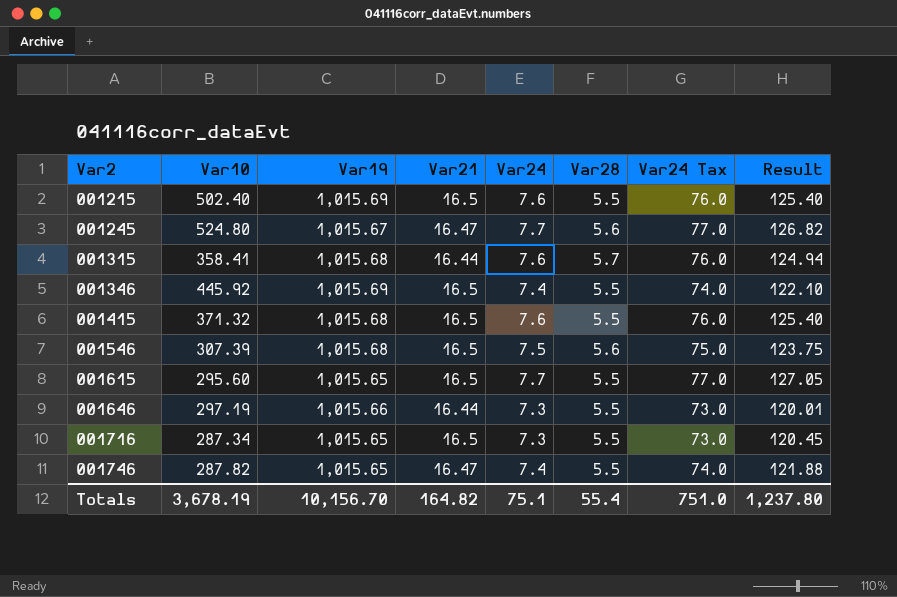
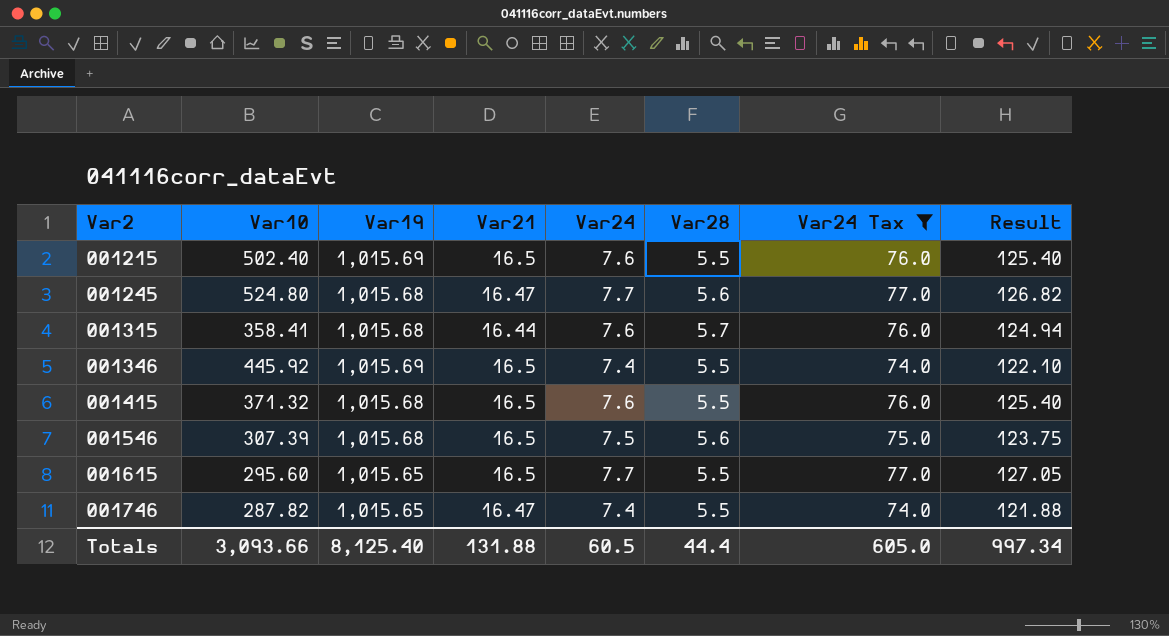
filter: none -> Var24 Tax != 73.0
001245 | Var19: 1,015.67 -> 1,015.68
Totals | Var10: 3,678.19 -> 3,093.66
Totals | Var19: 10,156.70 -> 8,125.40
Totals | Var21: 164.82 -> 131.88
Totals | Var24: 75.1 -> 60.5
Totals | Var28: 55.4 -> 44.4
Totals | Var24 Tax: 751.0 -> 605.0
Totals | Result: 1,237.80 -> 997.34

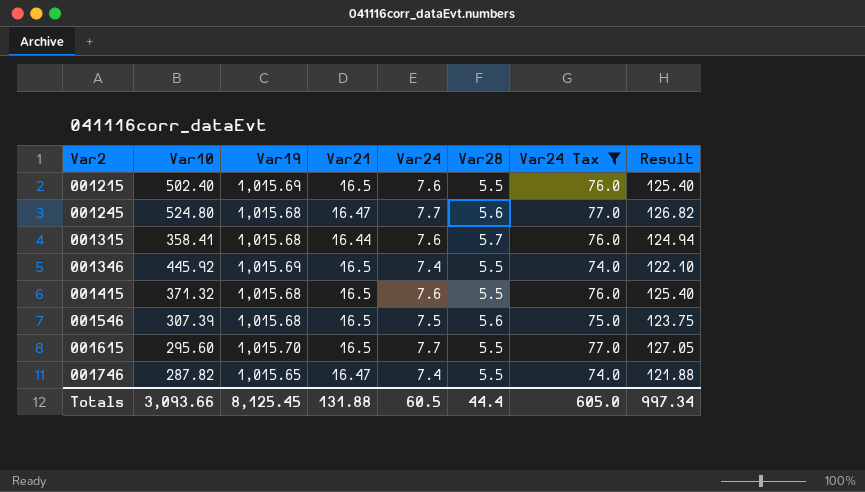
001615 | Var19: 1,015.65 -> 1,015.70
Totals | Var19: 8,125.40 -> 8,125.45

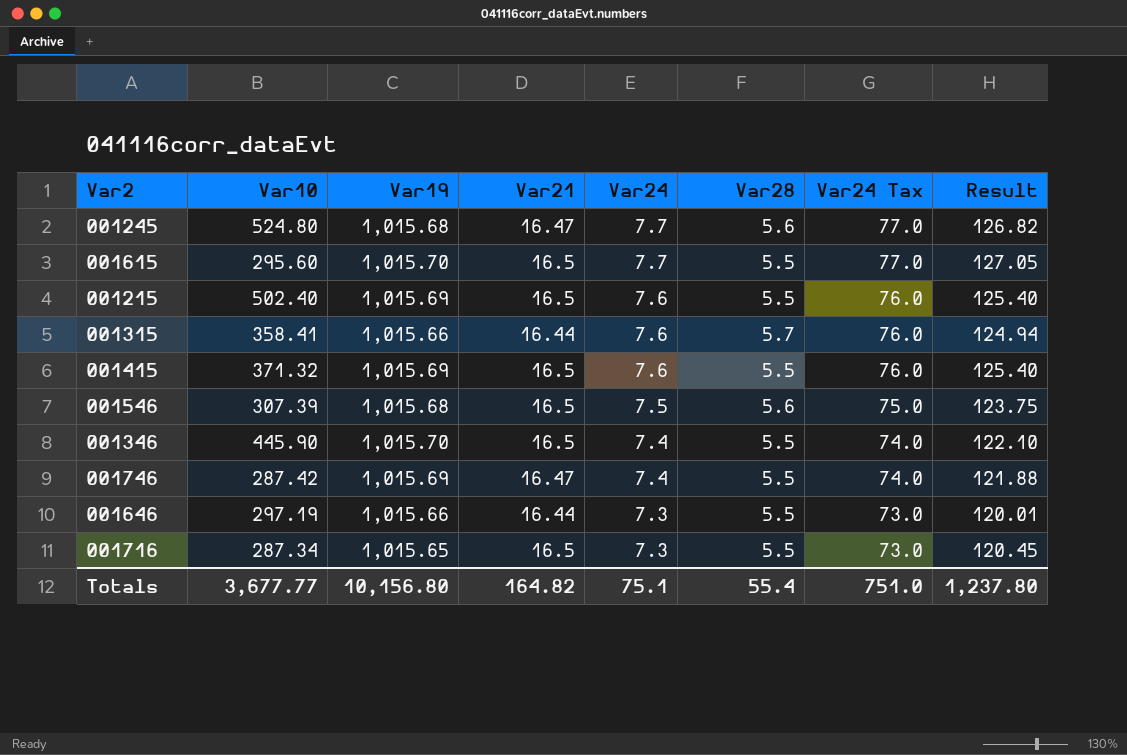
filter: Var24 Tax != 73.0 -> none
row order: Var2 ascending -> Var24 descending
001315 | Var19: 1,015.68 -> 1,015.66
001415 | Var19: 1,015.68 -> 1,015.69
001346 | Var10: 445.92 -> 445.90
001346 | Var19: 1,015.69 -> 1,015.70
001746 | Var10: 287.82 -> 287.42
001746 | Var19: 1,015.65 -> 1,015.69
Totals | Var10: 3,093.66 -> 3,677.77
Totals | Var19: 8,125.45 -> 10,156.80
Totals | Var21: 131.88 -> 164.82
Totals | Var24: 60.5 -> 75.1
Totals | Var28: 44.4 -> 55.4
Totals | Var24 Tax: 605.0 -> 751.0
Totals | Result: 997.34 -> 1,237.80

